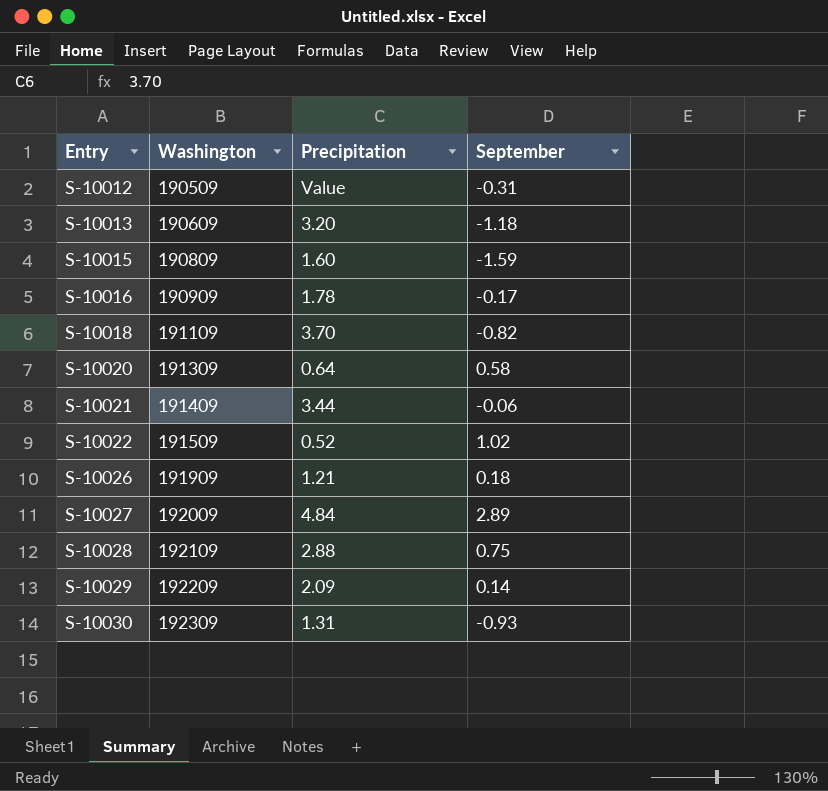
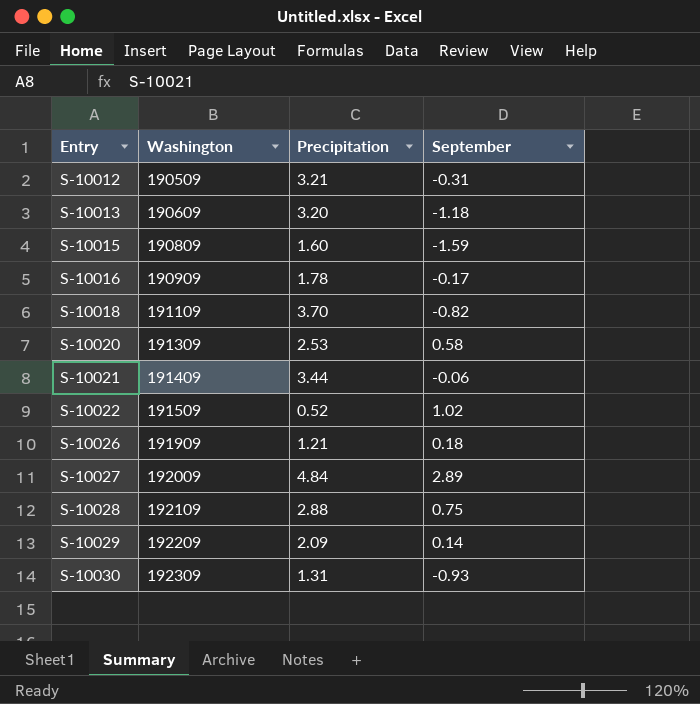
S-10012 | Precipitation: Value -> 3.21
S-10020 | Precipitation: 0.64 -> 2.53

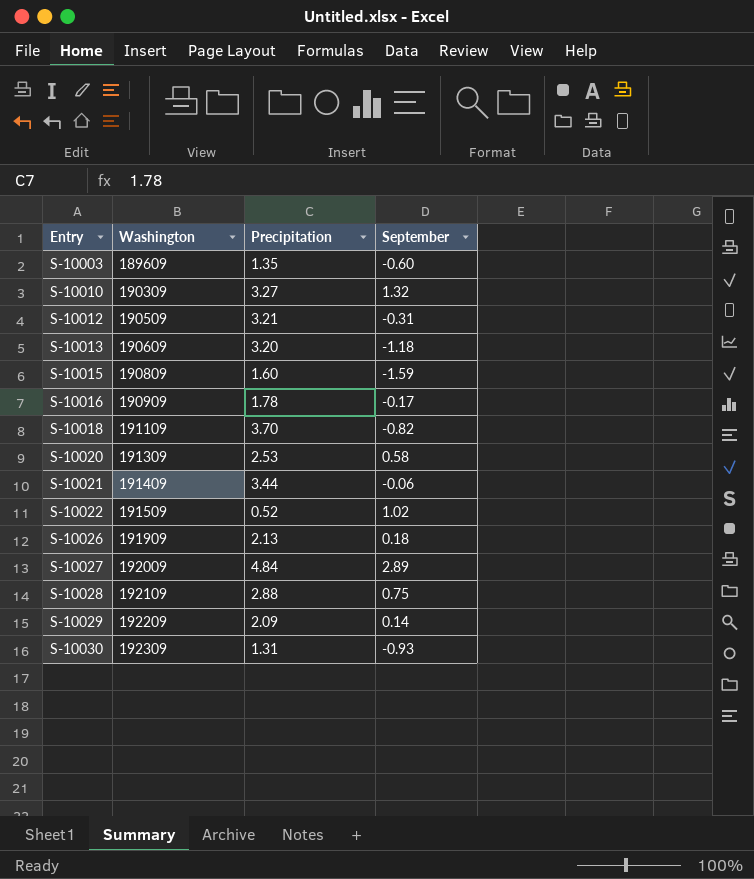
row S-10003: none -> 189609 | 1.35 | -0.60
row S-10010: none -> 190309 | 3.27 | 1.32
S-10026 | Precipitation: 1.21 -> 2.13

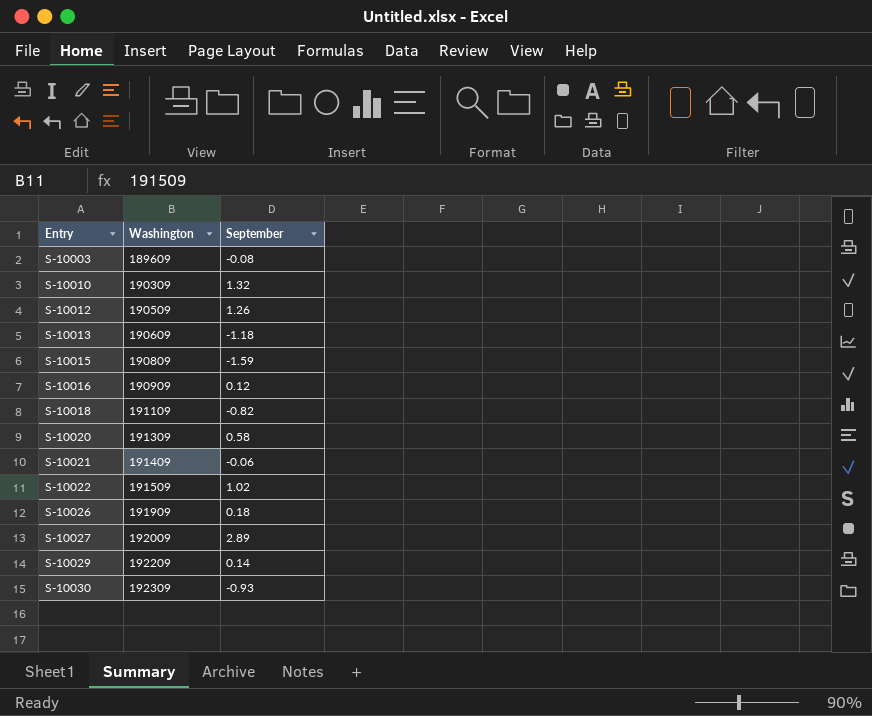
column Precipitation | position: 3 -> none
row S-10028: 192109 | 2.88 | 0.75 -> none
S-10003 | September: -0.60 -> -0.08
S-10012 | September: -0.31 -> 1.26
S-10016 | September: -0.17 -> 0.12

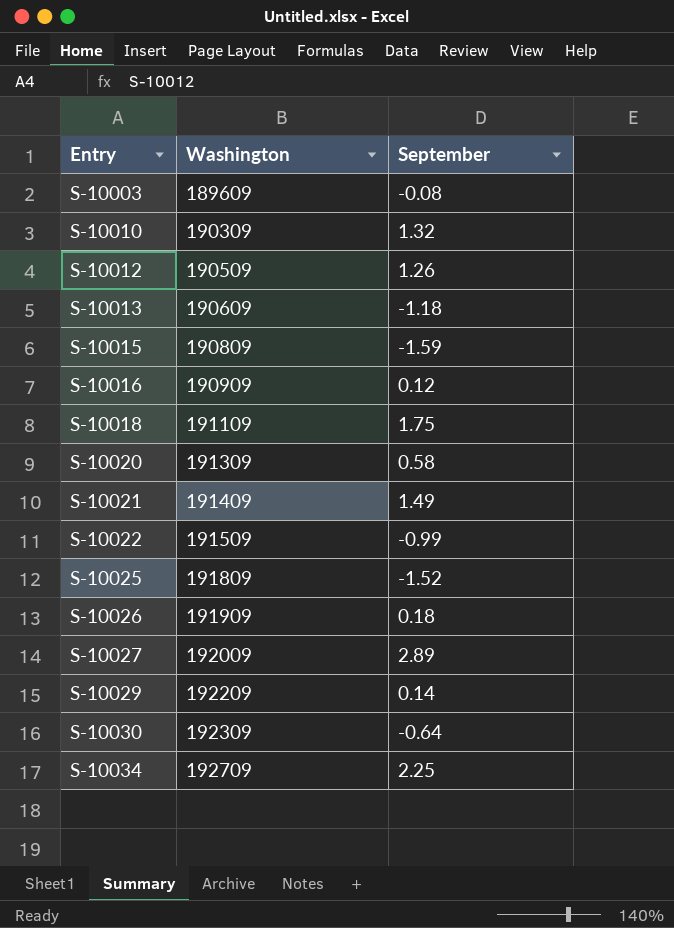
S-10018 | September: -0.82 -> 1.75
S-10021 | September: -0.06 -> 1.49
S-10022 | September: 1.02 -> -0.99
row S-10025: none -> 191809 | -1.52
S-10030 | September: -0.93 -> -0.64
row S-10034: none -> 192709 | 2.25

